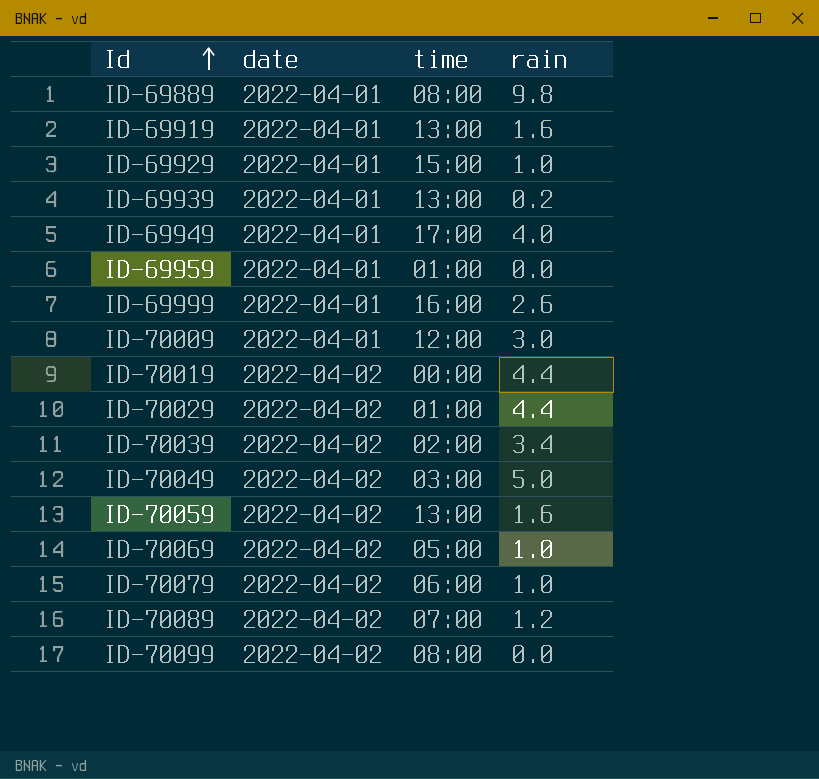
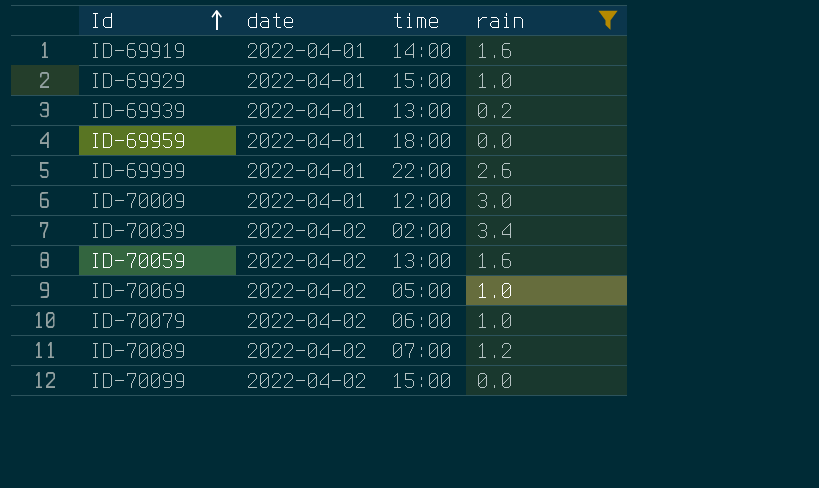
filter: none -> rain <= 3.4
ID-69919 | time: 13:00 -> 14:00
ID-69959 | time: 01:00 -> 18:00
ID-69999 | time: 16:00 -> 22:00
ID-70099 | time: 08:00 -> 15:00

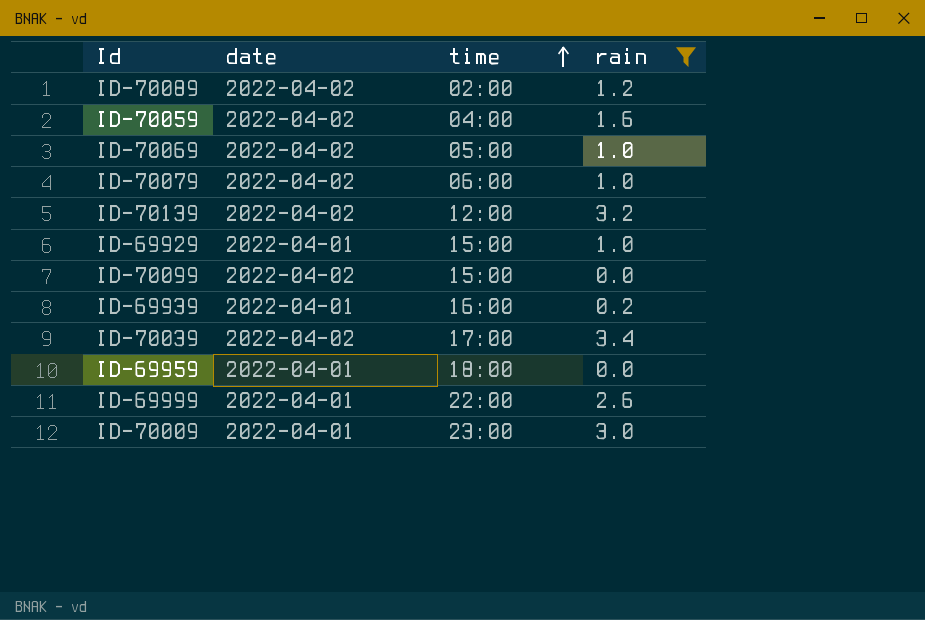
row order: Id ascending -> time ascending
row ID-69919: 2022-04-01 | 14:00 | 1.6 -> none
ID-70089 | time: 07:00 -> 02:00
ID-70059 | time: 13:00 -> 04:00
row ID-70139: none -> 2022-04-02 | 12:00 | 3.2
ID-69939 | time: 13:00 -> 16:00
ID-70039 | time: 02:00 -> 17:00
ID-70009 | time: 12:00 -> 23:00

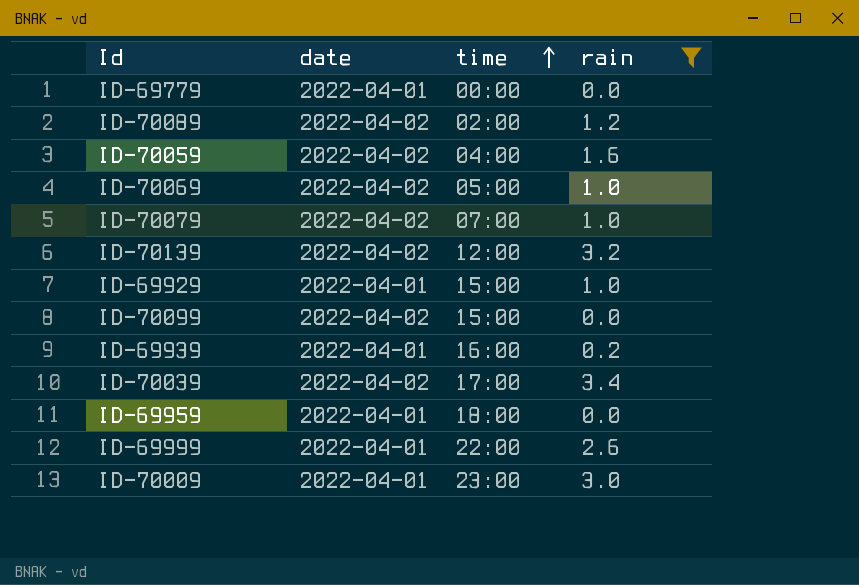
row ID-69779: none -> 2022-04-01 | 00:00 | 0.0
ID-70079 | time: 06:00 -> 07:00

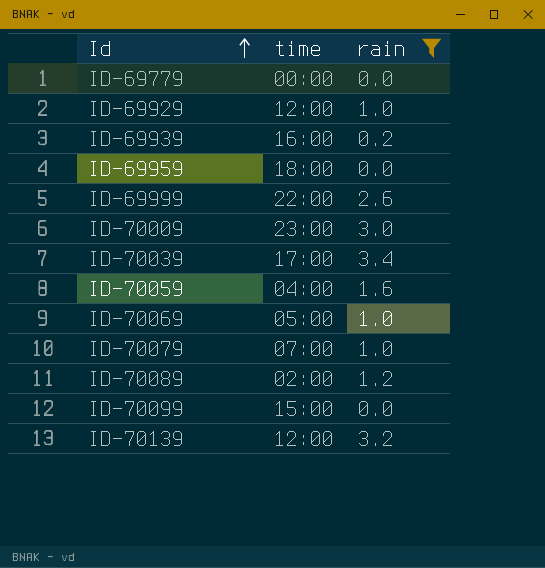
row order: time ascending -> Id ascending
column date | position: 2 -> none
ID-69929 | time: 15:00 -> 12:00

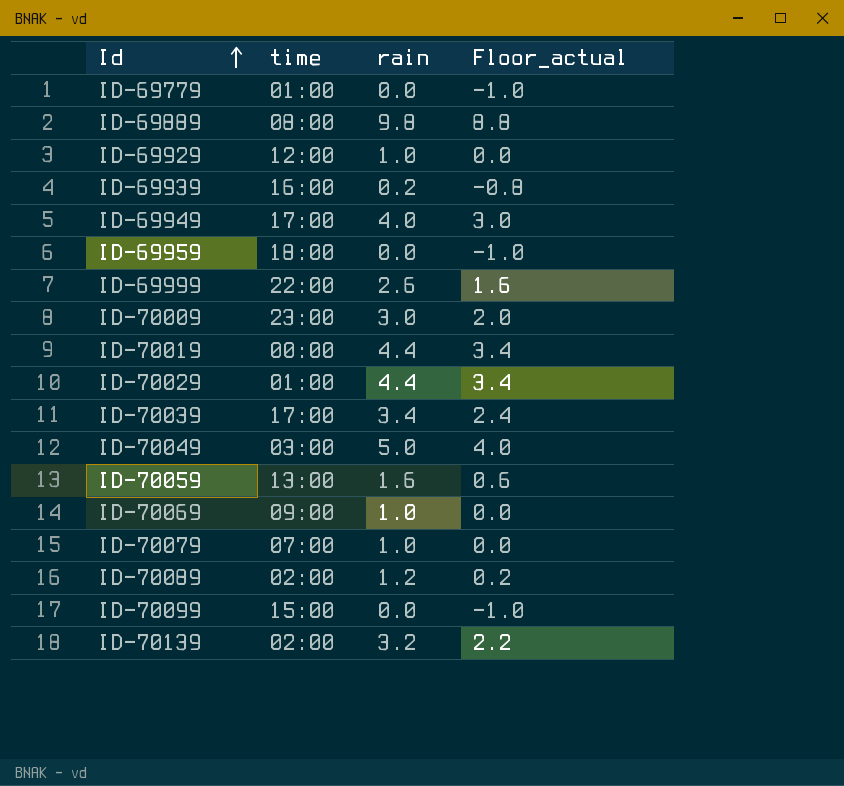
filter: rain <= 3.4 -> none
column Floor_actual | formula: none -> [rain] - 1
ID-69779 | time: 00:00 -> 01:00
ID-70059 | time: 04:00 -> 13:00
ID-70069 | time: 05:00 -> 09:00
ID-70139 | time: 12:00 -> 02:00

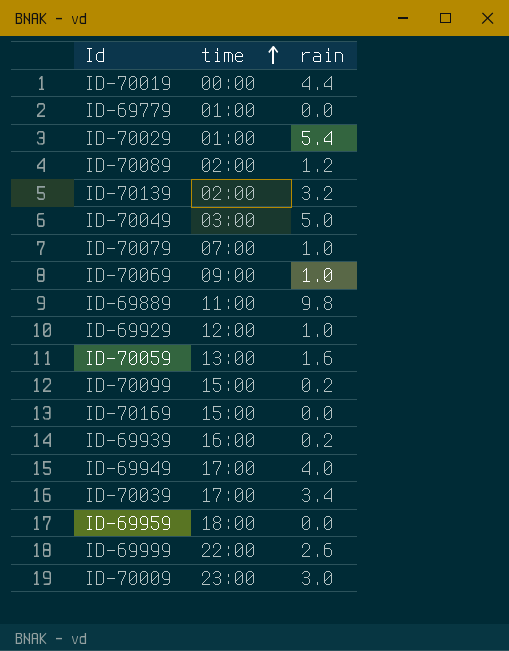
row order: Id ascending -> time ascending
column Floor_actual | formula: [rain] - 1 -> none
ID-70029 | rain: 4.4 -> 5.4
ID-69889 | time: 08:00 -> 11:00
ID-70099 | rain: 0.0 -> 0.2
row ID-70169: none -> 15:00 | 0.0

